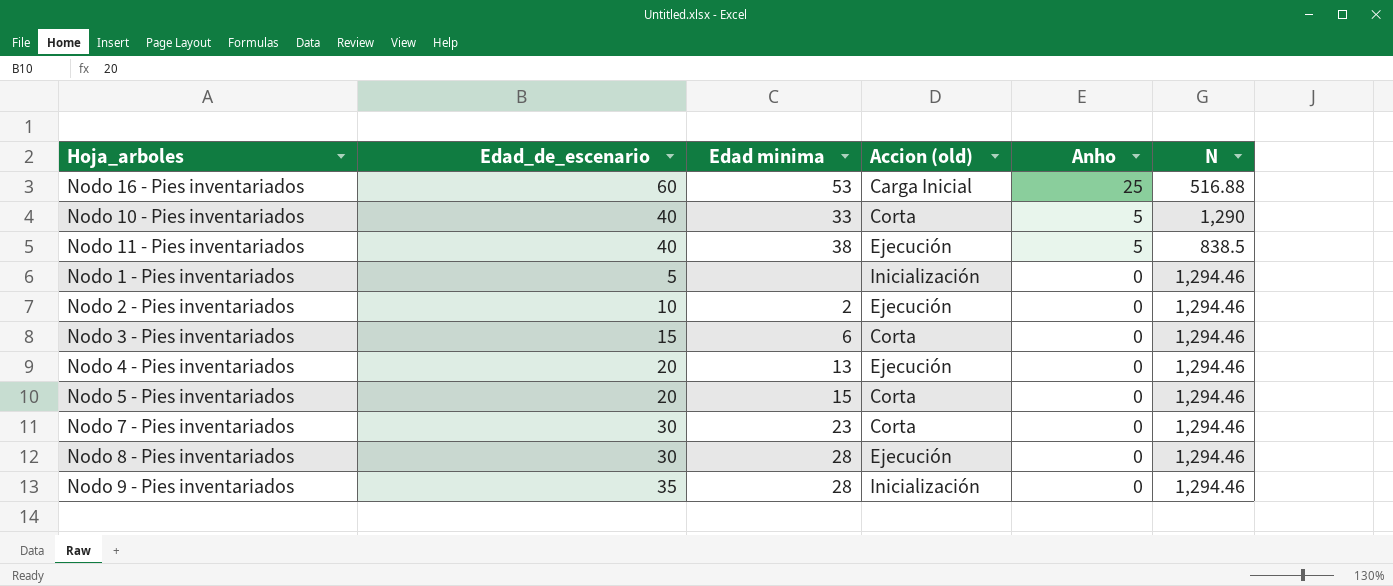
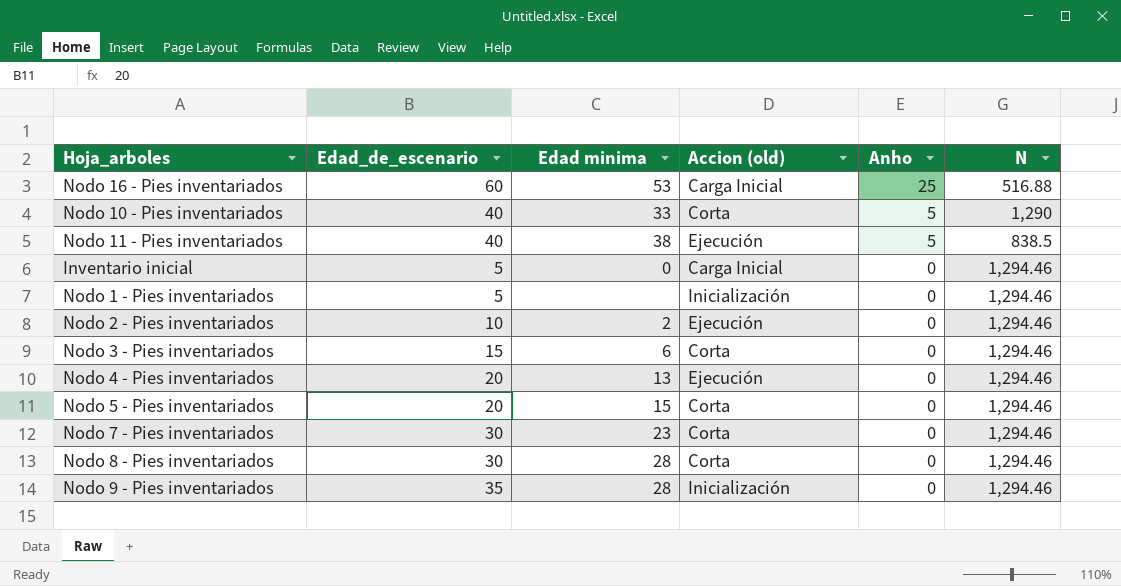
row Inventario inicial: none -> 5 | 0 | Carga Inicial | 0 | 1,294.46
Nodo 8 - Pies inventariados | Accion (old): Ejecución -> Corta

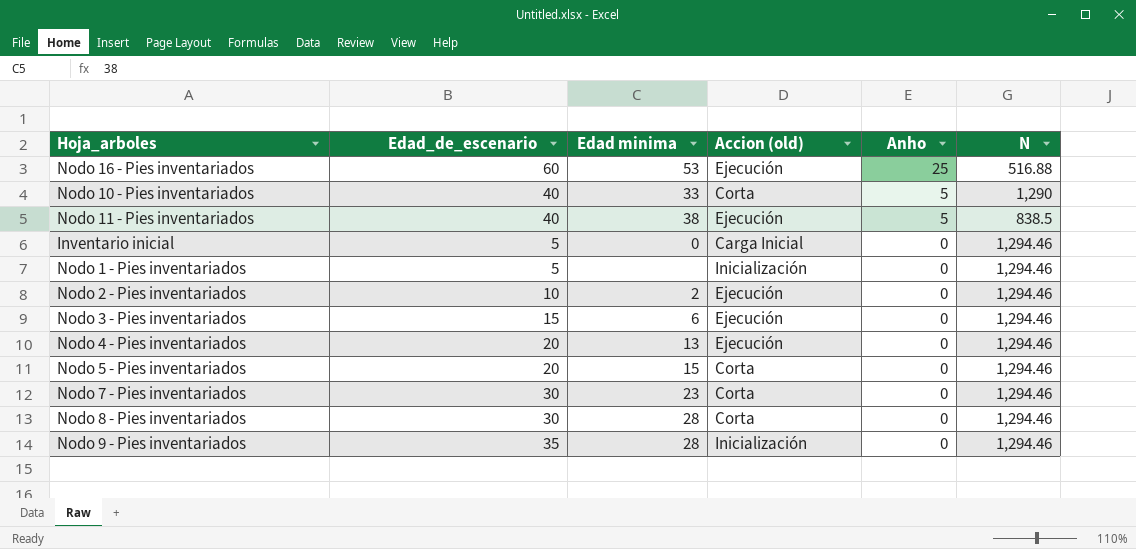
Nodo 16 - Pies inventariados | Accion (old): Carga Inicial -> Ejecución
Nodo 3 - Pies inventariados | Accion (old): Corta -> Ejecución

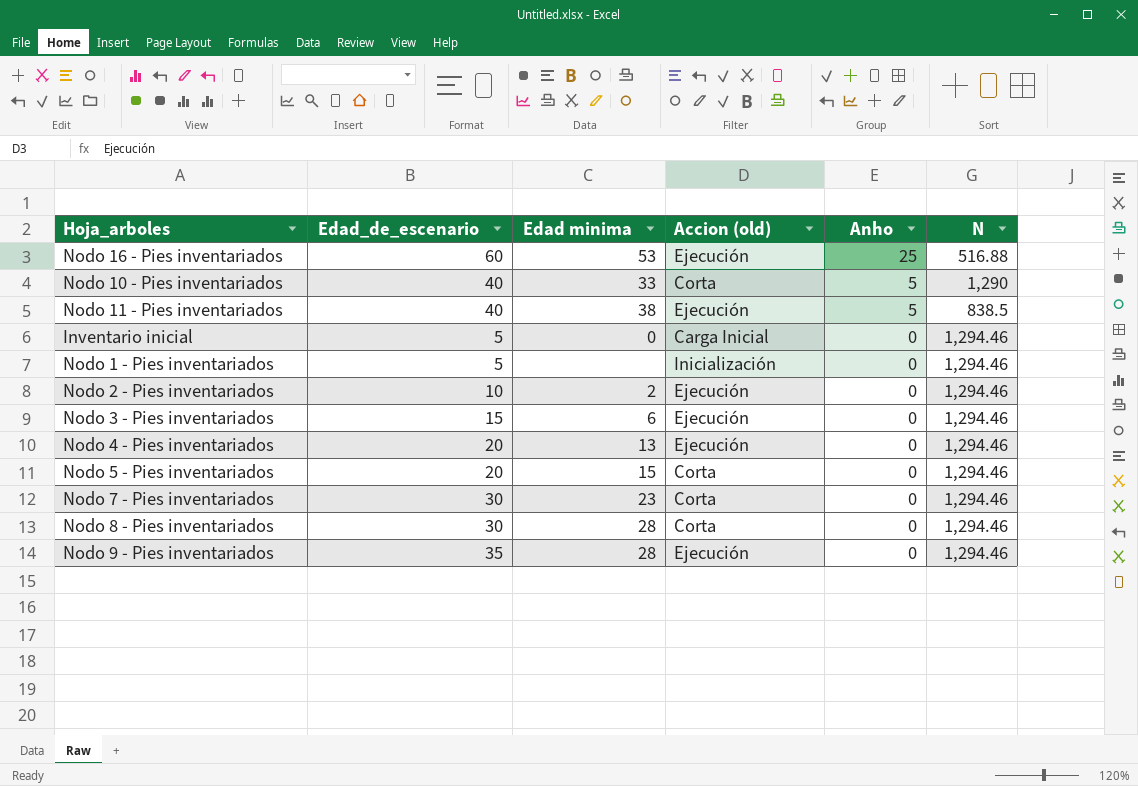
Nodo 9 - Pies inventariados | Accion (old): Inicialización -> Ejecución

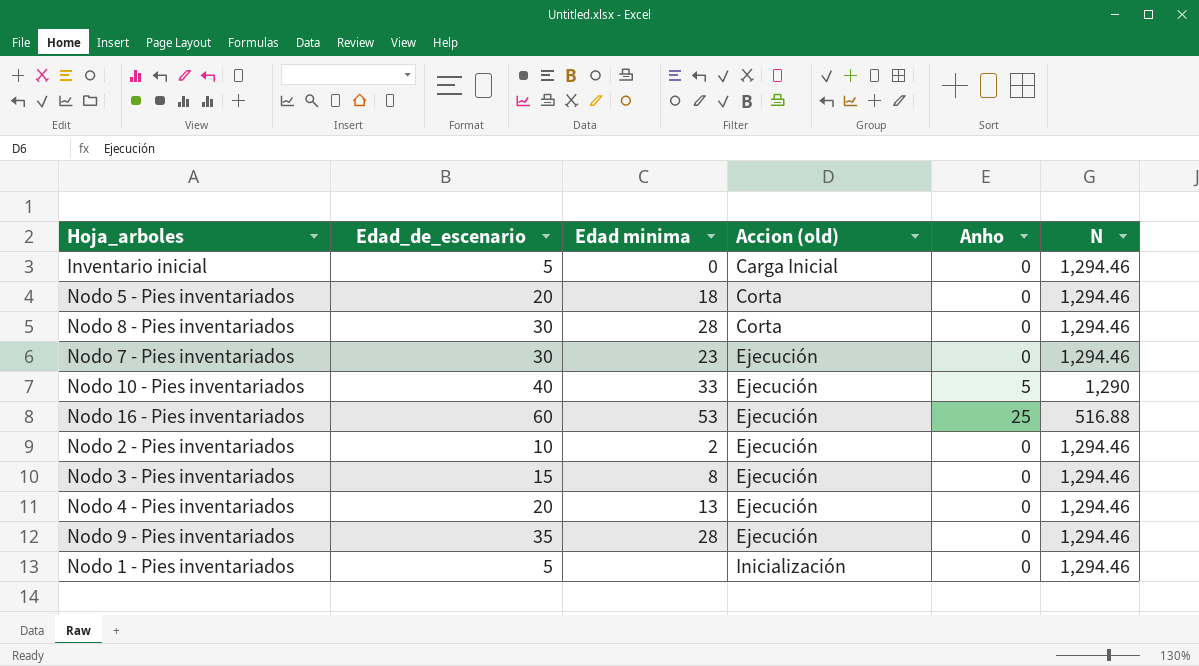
row order: Anho descending -> Accion (old) ascending
row Nodo 11 - Pies inventariados: 40 | 38 | Ejecución | 5 | 838.5 -> none
Nodo 5 - Pies inventariados | Edad minima: 15 -> 18
Nodo 7 - Pies inventariados | Accion (old): Corta -> Ejecución
Nodo 10 - Pies inventariados | Accion (old): Corta -> Ejecución
Nodo 3 - Pies inventariados | Edad minima: 6 -> 8

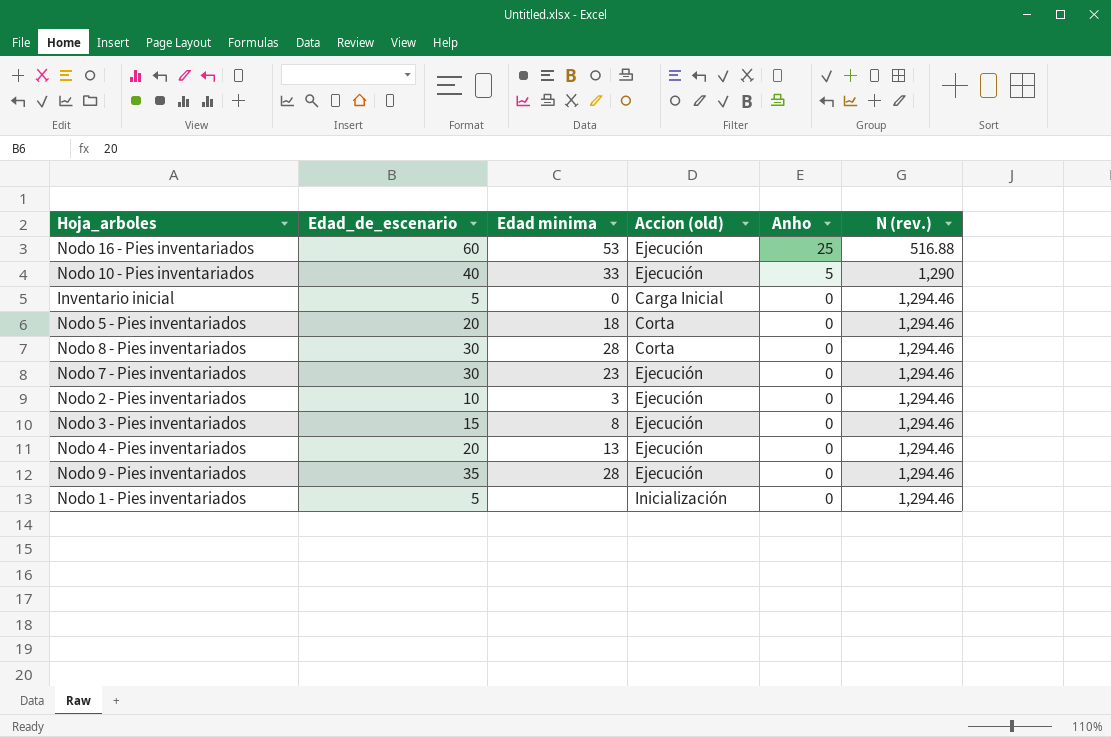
row order: Accion (old) ascending -> Anho descending
column name: N -> N (rev.)
Nodo 2 - Pies inventariados | Edad minima: 2 -> 3

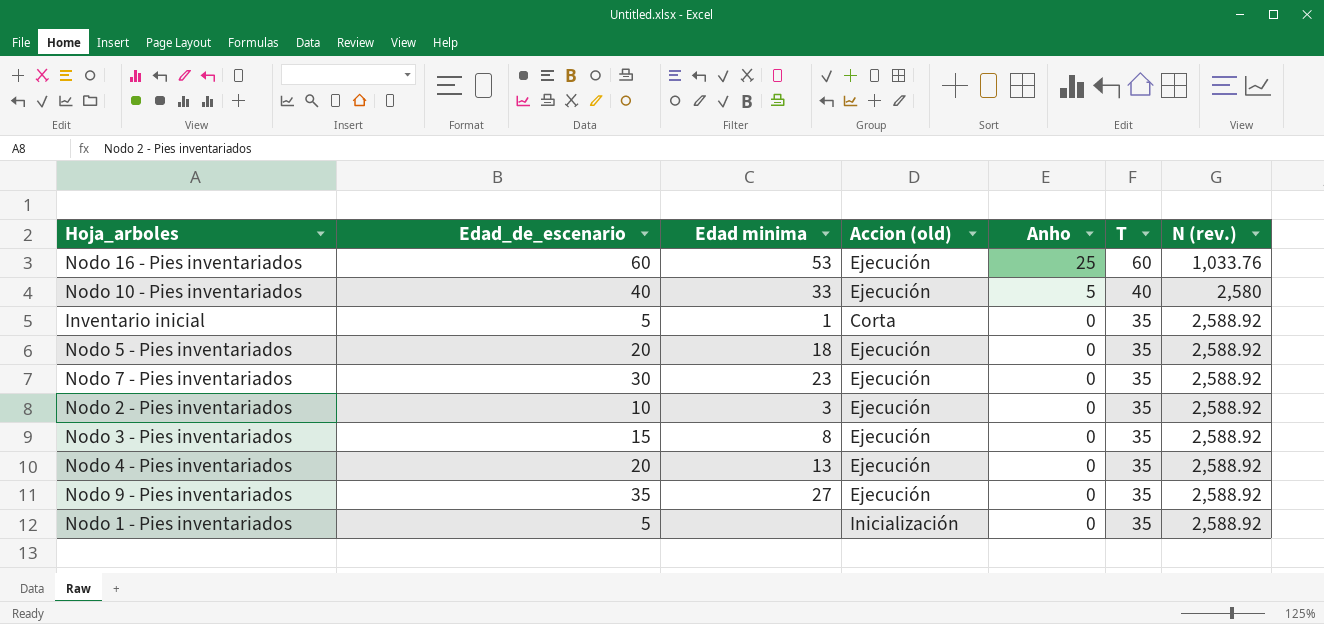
column T | position: none -> 6
row Nodo 8 - Pies inventariados: 30 | 28 | Corta | 0 | 1,294.46 -> none
Nodo 16 - Pies inventariados | N (rev.): 516.88 -> 1,033.76
Nodo 10 - Pies inventariados | N (rev.): 1,290 -> 2,580
Inventario inicial | Edad minima: 0 -> 1
Inventario inicial | Accion (old): Carga Inicial -> Corta
Inventario inicial | N (rev.): 1,294.46 -> 2,588.92
Nodo 5 - Pies inventariados | Accion (old): Corta -> Ejecución
Nodo 5 - Pies inventariados | N (rev.): 1,294.46 -> 2,588.92
Nodo 7 - Pies inventariados | N (rev.): 1,294.46 -> 2,588.92
Nodo 2 - Pies inventariados | N (rev.): 1,294.46 -> 2,588.92
Nodo 3 - Pies inventariados | N (rev.): 1,294.46 -> 2,588.92
Nodo 4 - Pies inventariados | N (rev.): 1,294.46 -> 2,588.92
Nodo 9 - Pies inventariados | Edad minima: 28 -> 27
Nodo 9 - Pies inventariados | N (rev.): 1,294.46 -> 2,588.92
Nodo 1 - Pies inventariados | N (rev.): 1,294.46 -> 2,588.92

